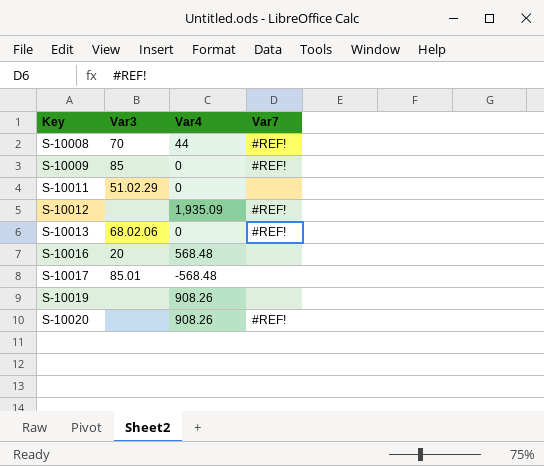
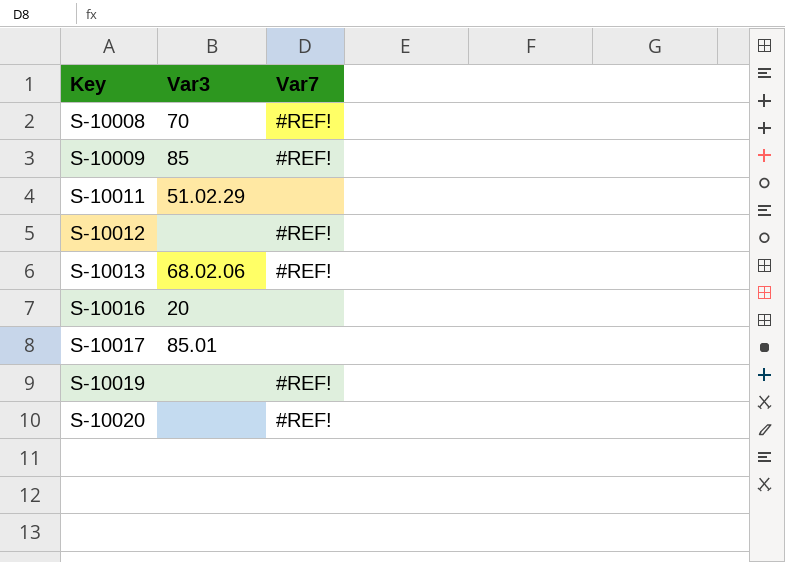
column Var4 | position: 3 -> none
S-10019 | Var7: none -> #REF!

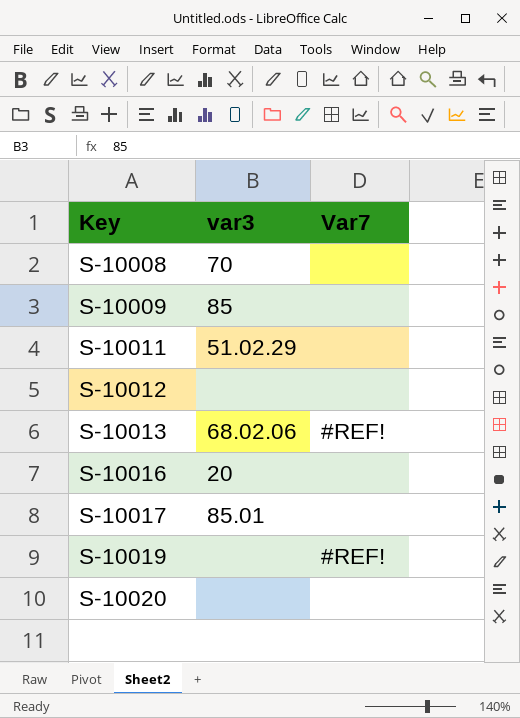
column name: Var3 -> var3
S-10008 | Var7: #REF! -> none
S-10009 | Var7: #REF! -> none
S-10012 | Var7: #REF! -> none
S-10020 | Var7: #REF! -> none

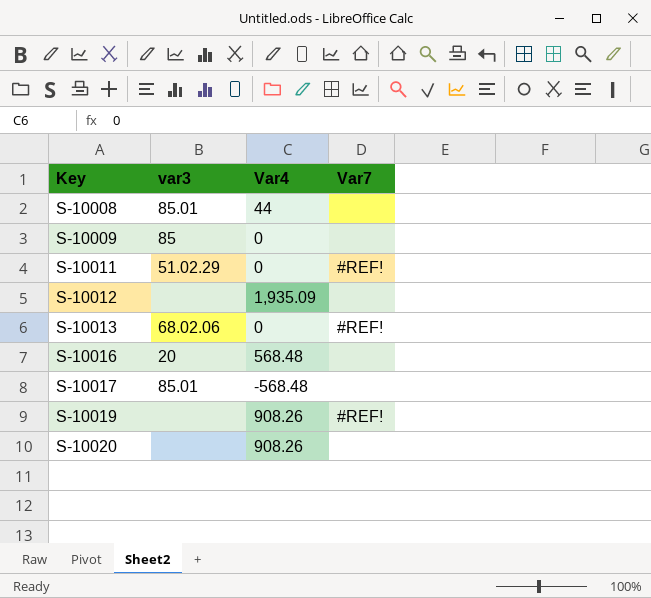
column Var4 | position: none -> 3
S-10008 | var3: 70 -> 85.01
S-10011 | Var7: none -> #REF!

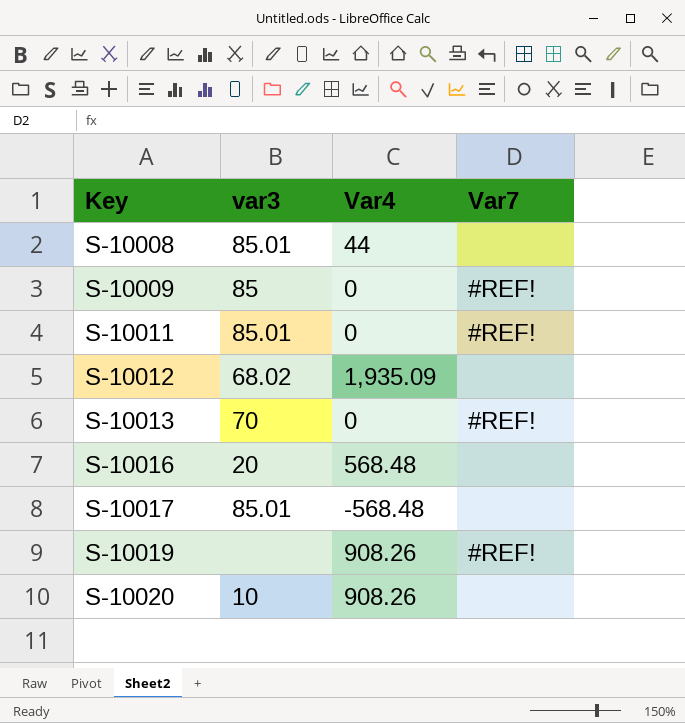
S-10009 | Var7: none -> #REF!
S-10011 | var3: 51.02.29 -> 85.01
S-10012 | var3: none -> 68.02
S-10013 | var3: 68.02.06 -> 70
S-10020 | var3: none -> 10

